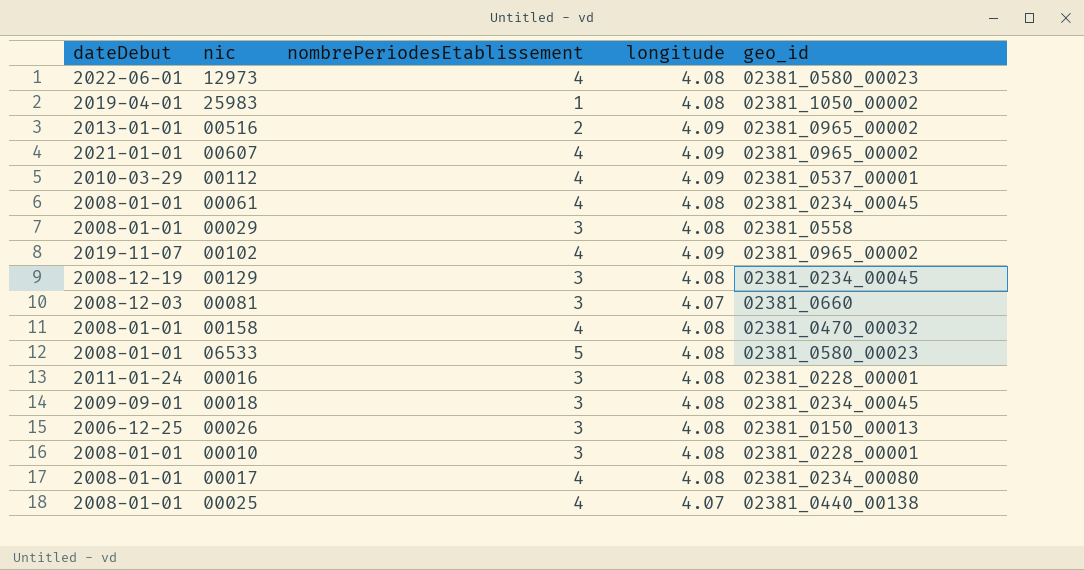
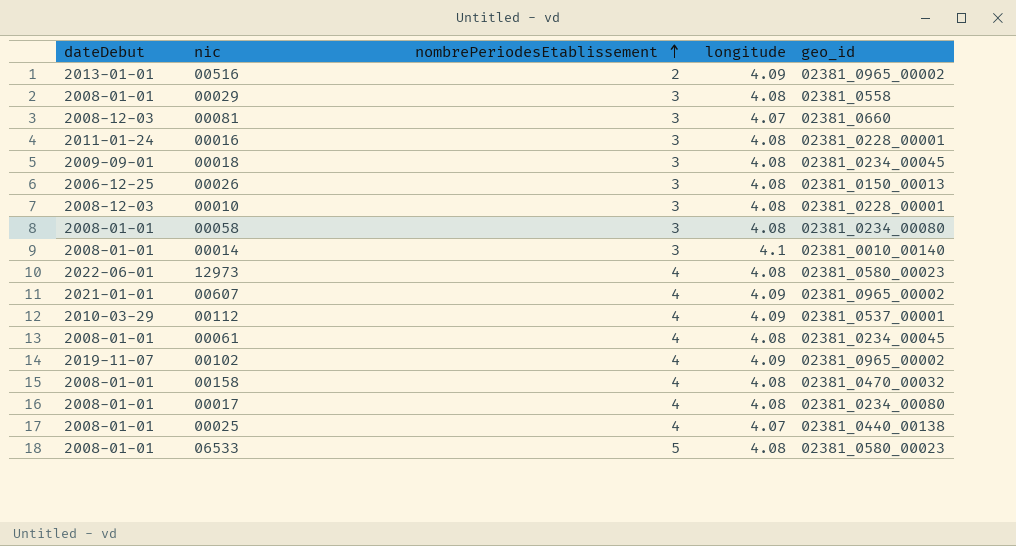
row order: none -> nombrePeriodesEtablissement ascending
row 25983: 2019-04-01 | 1 | 4.08 | 02381_1050_00002 -> none
row 00129: 2008-12-19 | 3 | 4.08 | 02381_0234_00045 -> none
00010 | dateDebut: 2008-01-01 -> 2008-12-03
row 00058: none -> 2008-01-01 | 3 | 4.08 | 02381_0234_00080
row 00014: none -> 2008-01-01 | 3 | 4.1 | 02381_0010_00140

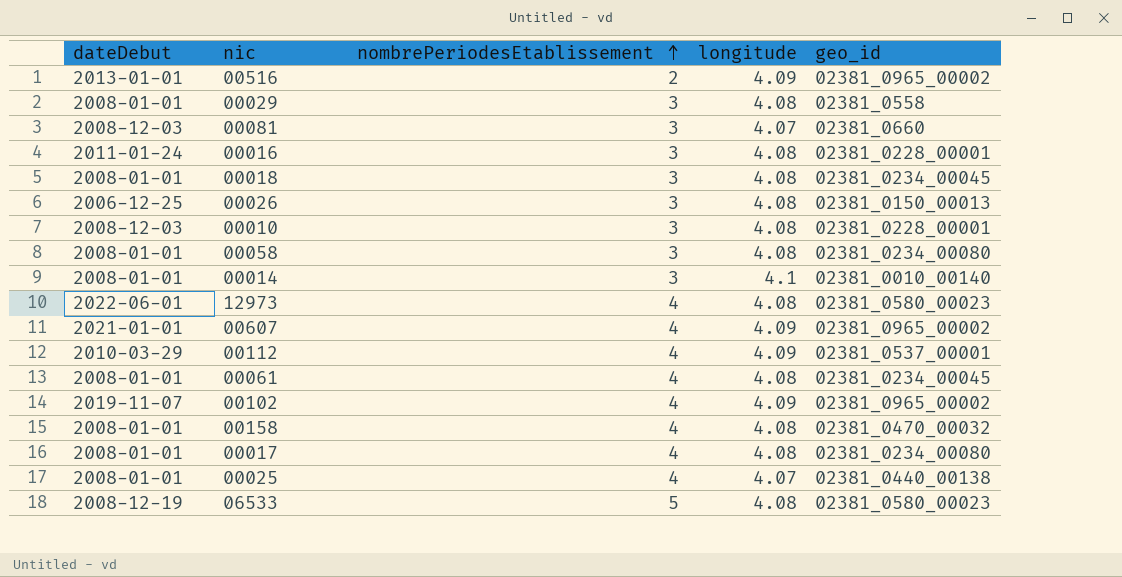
00018 | dateDebut: 2009-09-01 -> 2008-01-01
06533 | dateDebut: 2008-01-01 -> 2008-12-19

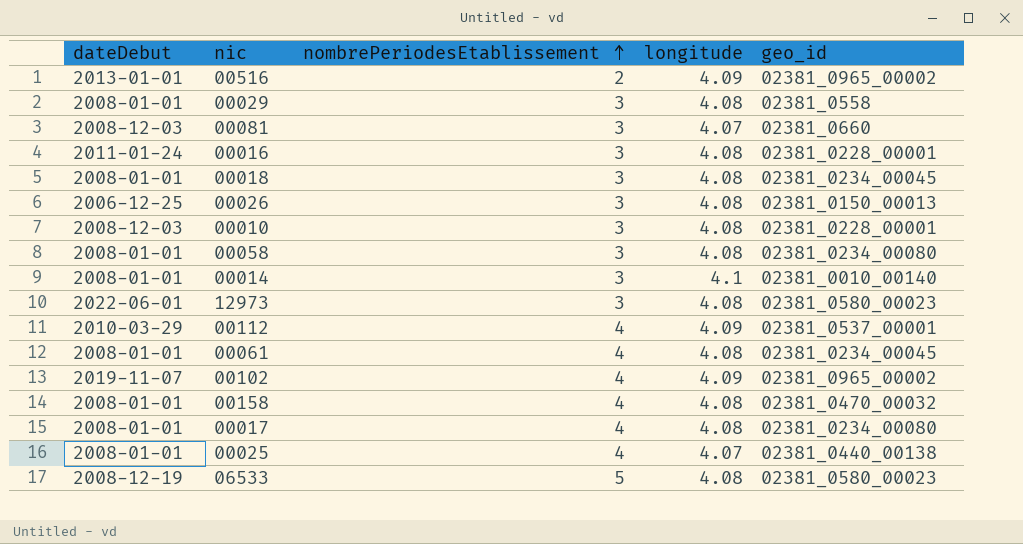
row 00607: 2021-01-01 | 4 | 4.09 | 02381_0965_00002 -> none
12973 | nombrePeriodesEtablissement: 4 -> 3

